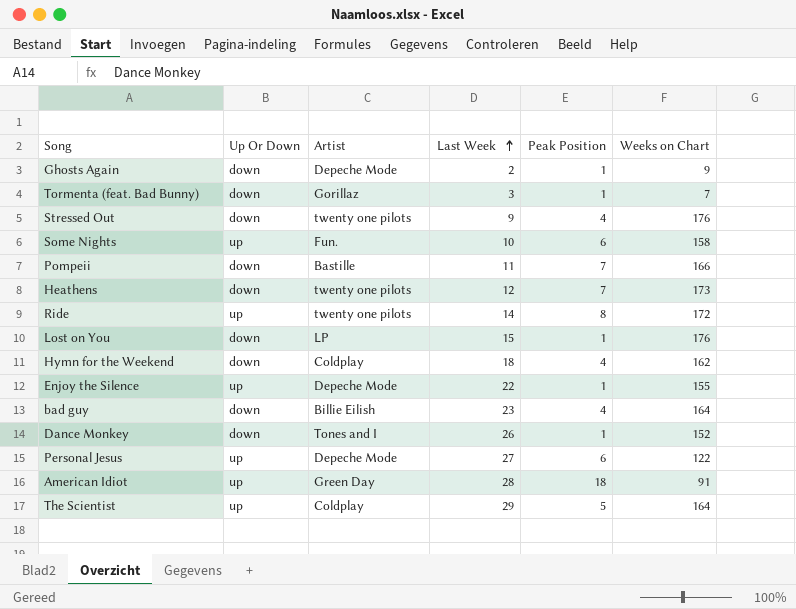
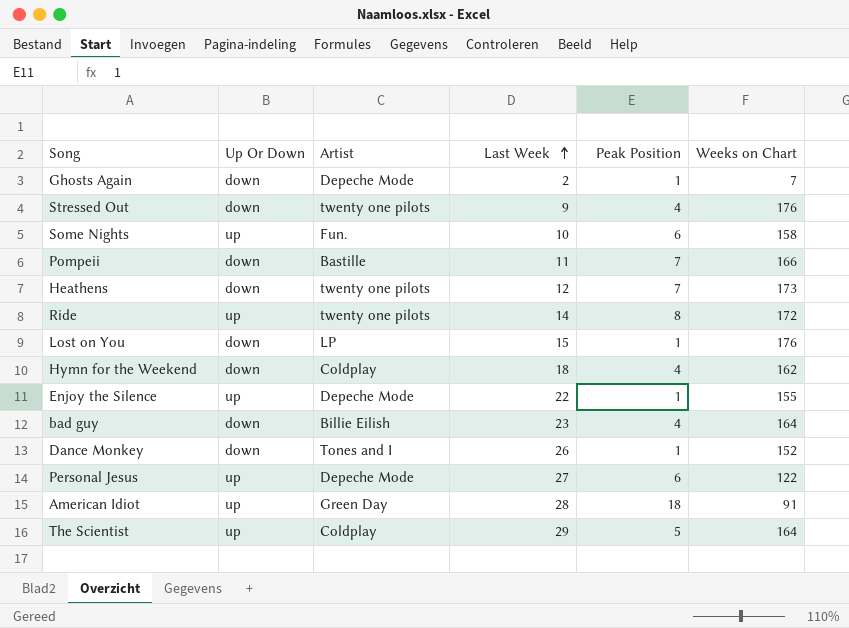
row Tormenta (feat. Bad Bunny): down | Gorillaz | 3 | 1 | 7 -> none
Ghosts Again | Weeks on Chart: 9 -> 7

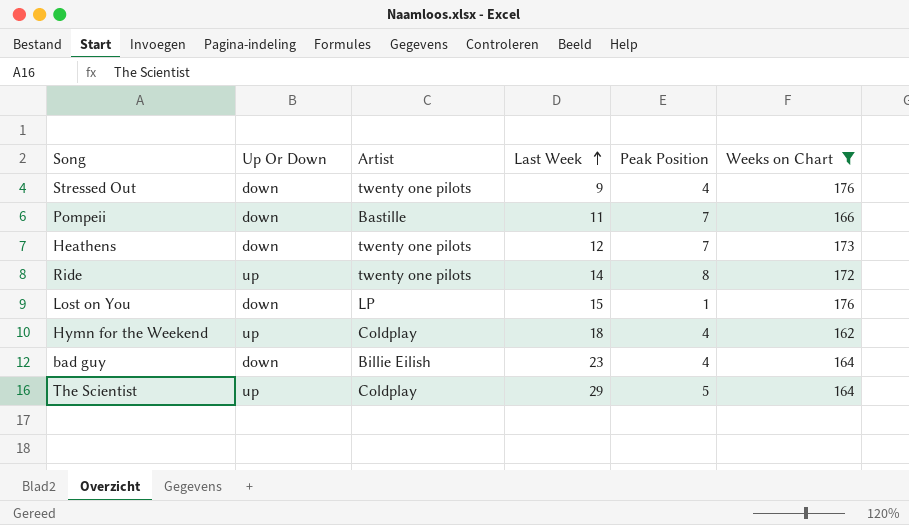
filter: none -> Weeks on Chart >= 162
Hymn for the Weekend | Up Or Down: down -> up

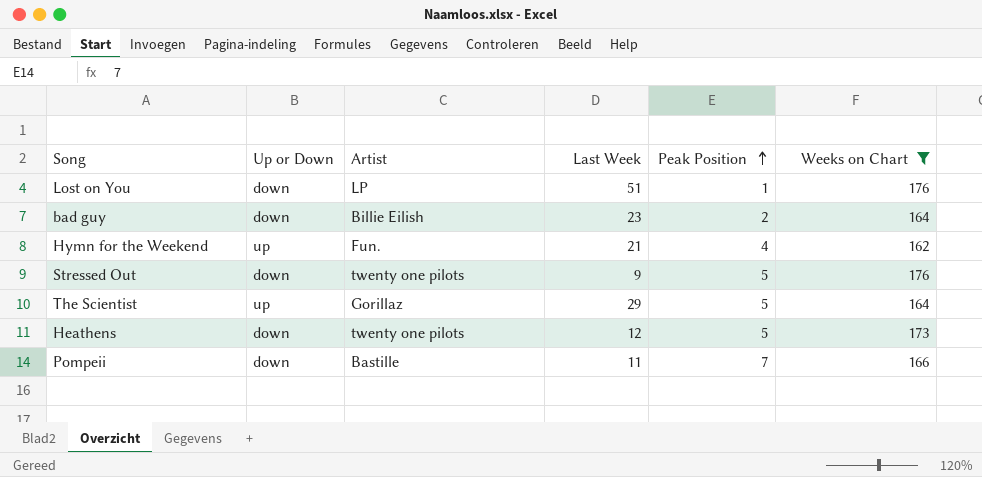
row order: Last Week ascending -> Peak Position ascending
column name: Up Or Down -> Up or Down
row Ride: up | twenty one pilots | 14 | 8 | 172 -> none
Lost on You | Last Week: 15 -> 51
bad guy | Peak Position: 4 -> 2
Hymn for the Weekend | Artist: Coldplay -> Fun.
Hymn for the Weekend | Last Week: 18 -> 21
Stressed Out | Peak Position: 4 -> 5
The Scientist | Artist: Coldplay -> Gorillaz
Heathens | Peak Position: 7 -> 5

